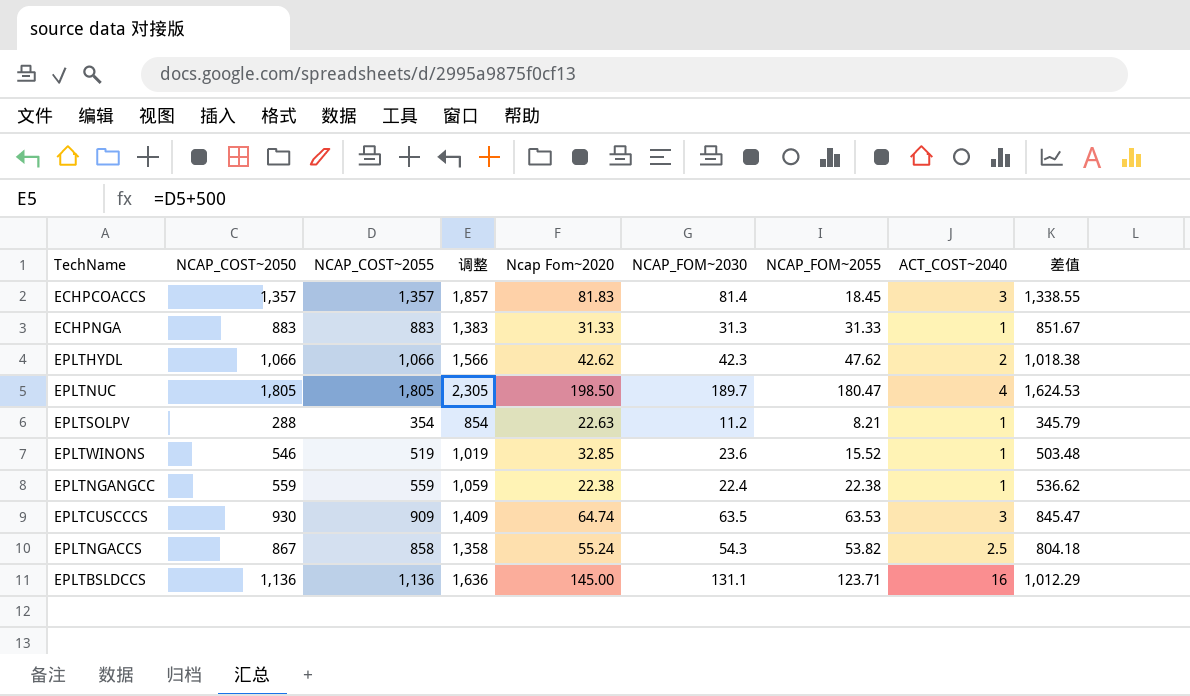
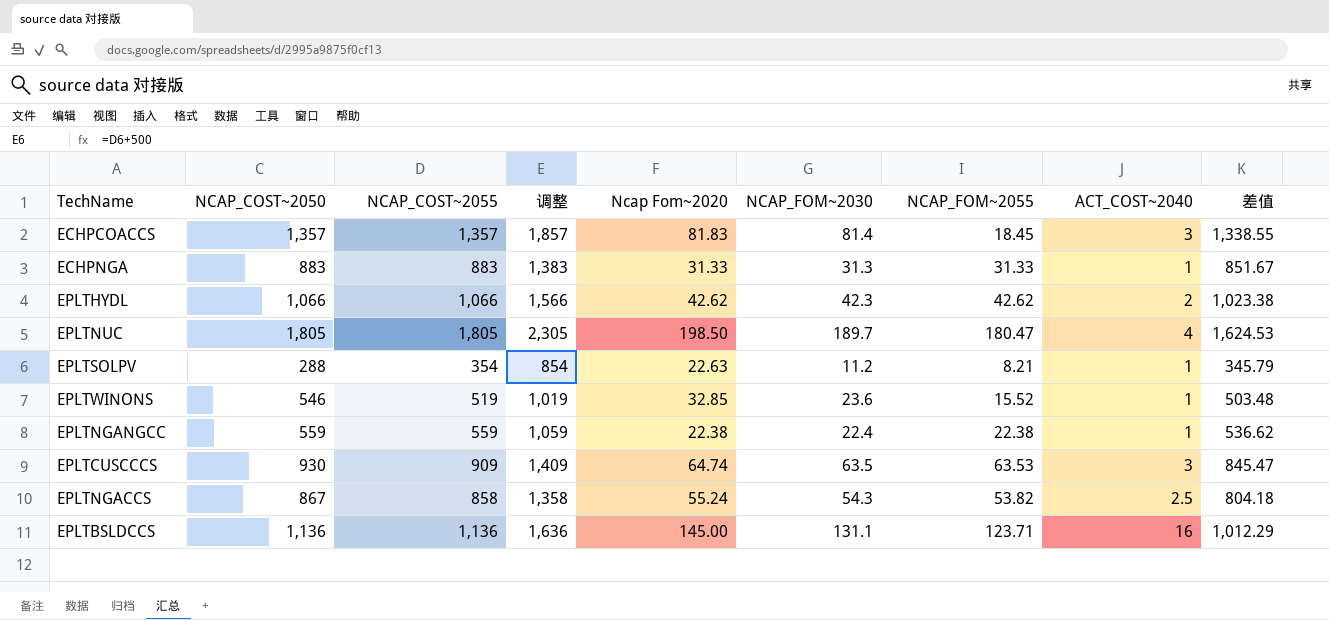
EPLTHYDL | NCAP_FOM~2055: 47.62 -> 42.62
EPLTHYDL | 差值: 1,018.38 -> 1,023.38

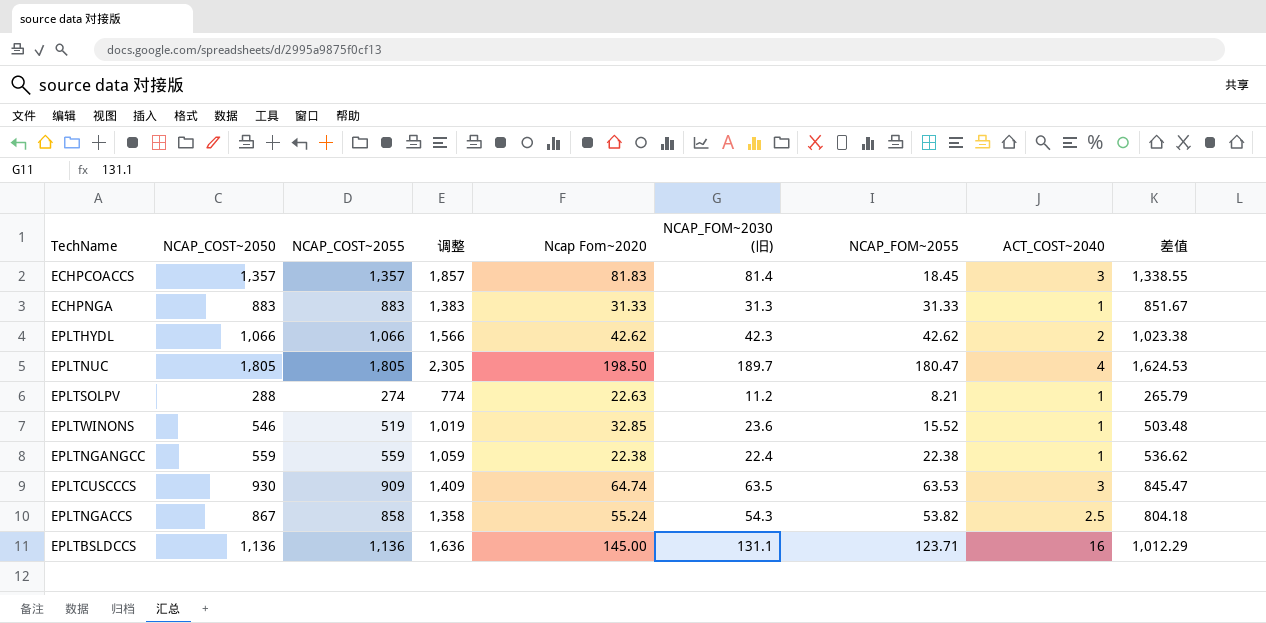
column name: NCAP_FOM~2030 -> NCAP_FOM~2030 (旧)
EPLTSOLPV | NCAP_COST~2055: 354 -> 274
EPLTSOLPV | 调整: 854 -> 774
EPLTSOLPV | 差值: 345.79 -> 265.79

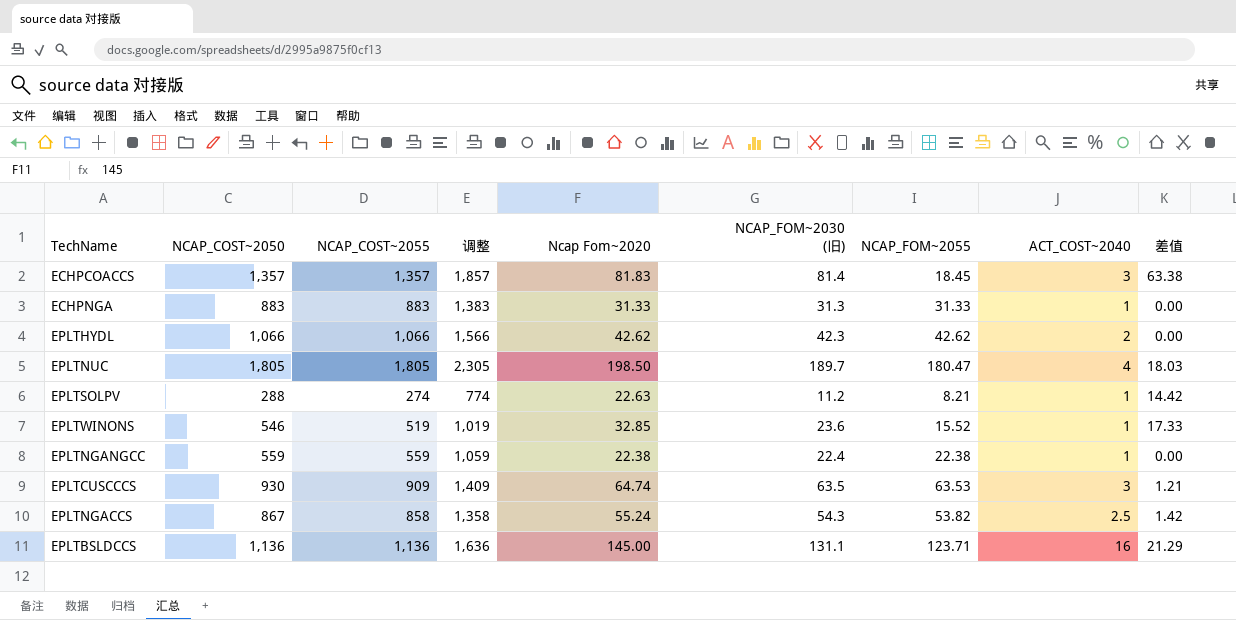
column 差值 | formula: [NCAP_COST~2055] - [NCAP_FOM~2055] -> [Ncap Fom~2020] - [NCAP_FOM~2055]

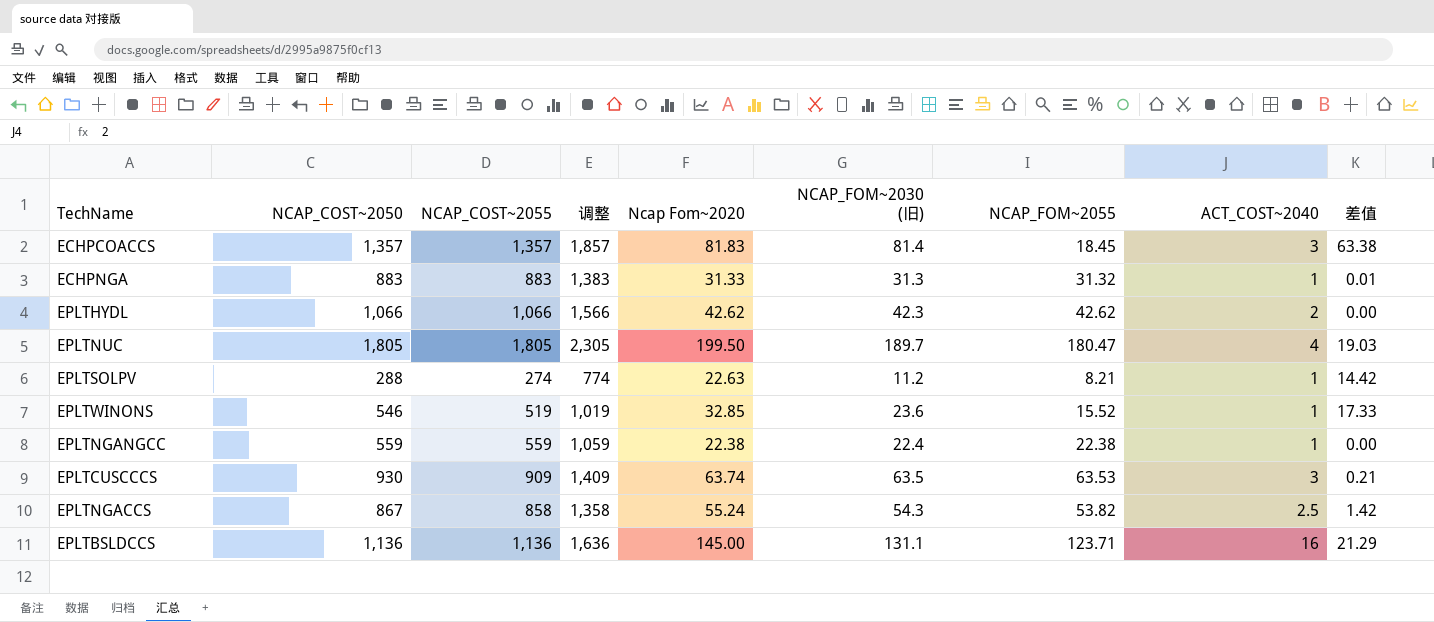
ECHPNGA | NCAP_FOM~2055: 31.33 -> 31.32
ECHPNGA | 差值: 0.00 -> 0.01
EPLTNUC | Ncap Fom~2020: 198.50 -> 199.50
EPLTNUC | 差值: 18.03 -> 19.03
EPLTCUSCCCS | Ncap Fom~2020: 64.74 -> 63.74
EPLTCUSCCCS | 差值: 1.21 -> 0.21

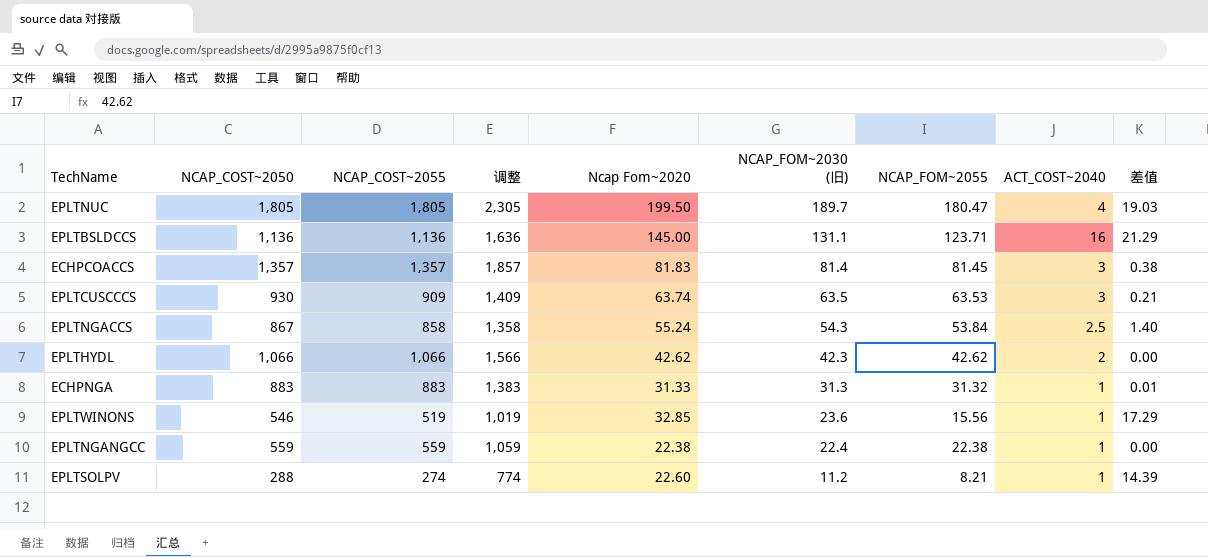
row order: none -> NCAP_FOM~2030 (旧) descending
ECHPCOACCS | NCAP_FOM~2055: 18.45 -> 81.45
ECHPCOACCS | 差值: 63.38 -> 0.38
EPLTNGACCS | NCAP_FOM~2055: 53.82 -> 53.84
EPLTNGACCS | 差值: 1.42 -> 1.40
EPLTWINONS | NCAP_FOM~2055: 15.52 -> 15.56
EPLTWINONS | 差值: 17.33 -> 17.29
EPLTSOLPV | Ncap Fom~2020: 22.63 -> 22.60
EPLTSOLPV | 差值: 14.42 -> 14.39

